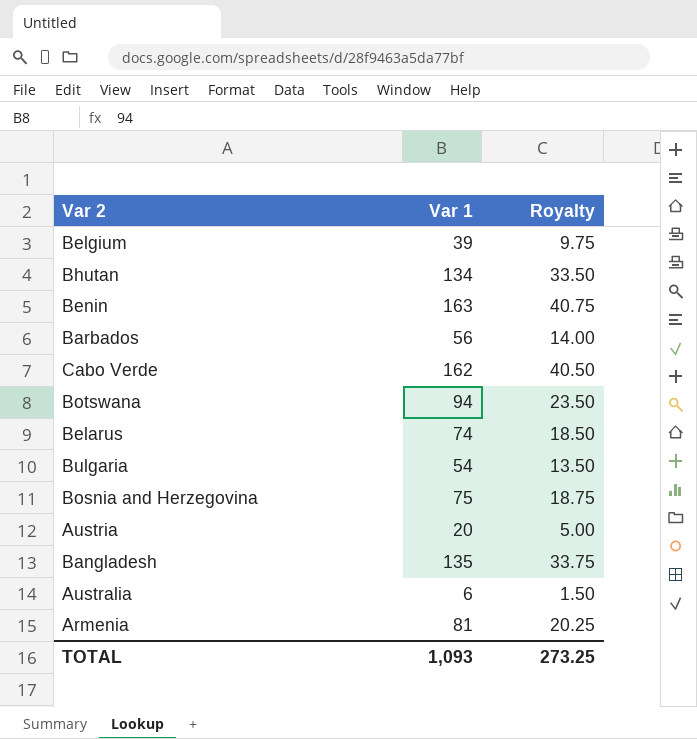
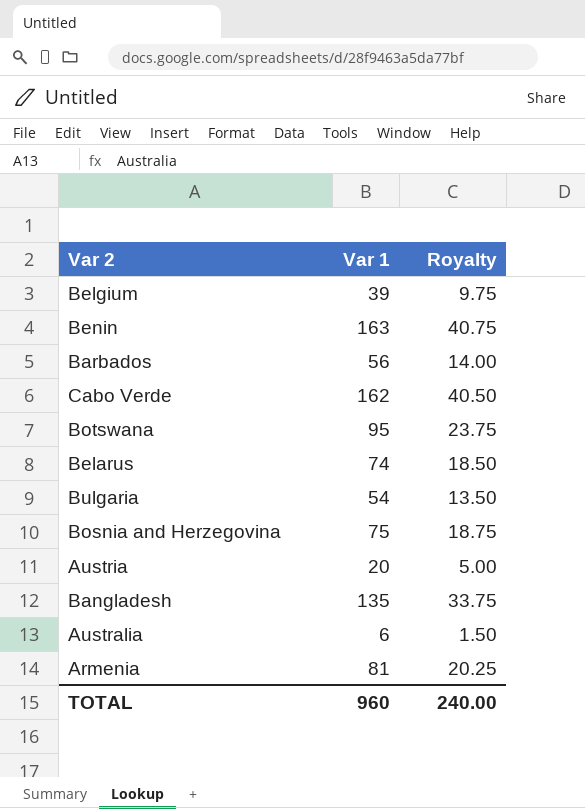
row Bhutan: 134 | 33.50 -> none
Botswana | Var 1: 94 -> 95
Botswana | Royalty: 23.50 -> 23.75
TOTAL | Var 1: 1,093 -> 960
TOTAL | Royalty: 273.25 -> 240.00

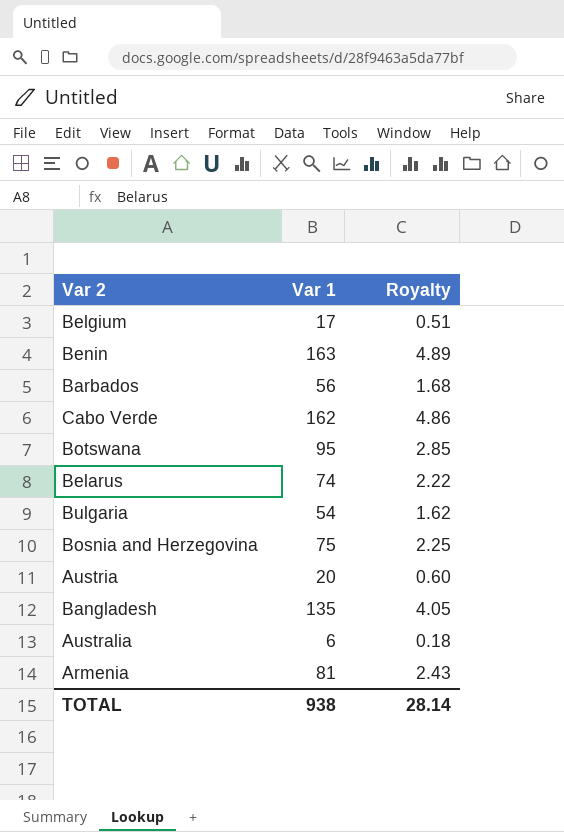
column Royalty | formula: [Var 1] * 0.25 -> [Var 1] * 0.03
Belgium | Var 1: 39 -> 17
TOTAL | Var 1: 960 -> 938
TOTAL | Royalty: 240.00 -> 28.14

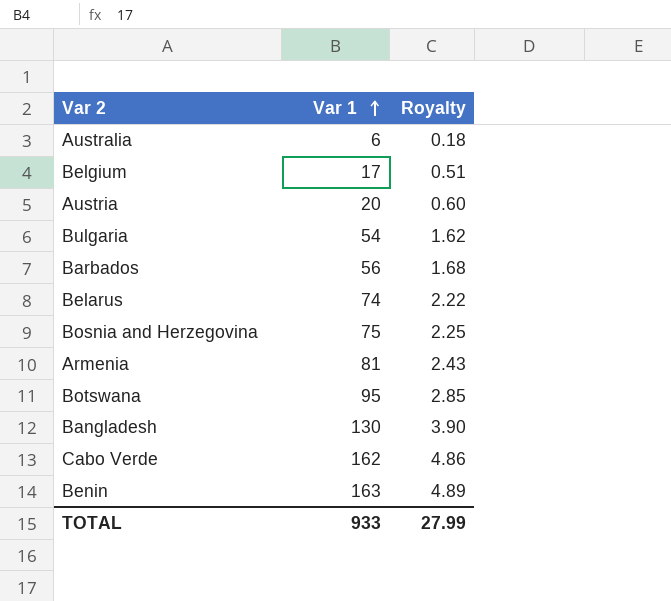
row order: none -> Var 1 ascending
Bangladesh | Var 1: 135 -> 130
Bangladesh | Royalty: 4.05 -> 3.90
TOTAL | Var 1: 938 -> 933
TOTAL | Royalty: 28.14 -> 27.99

